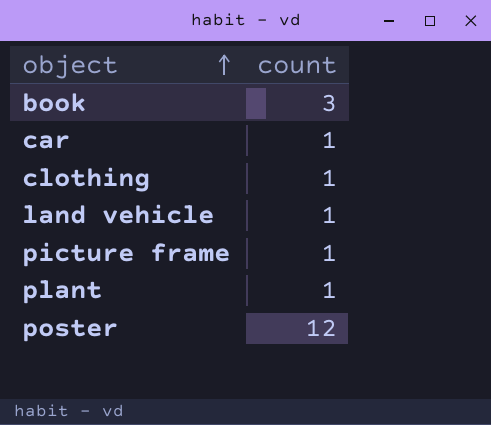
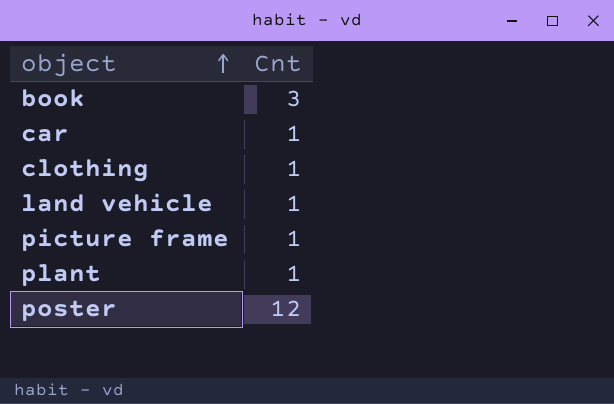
column name: count -> Cnt

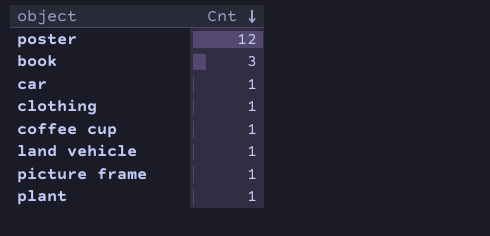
row order: object ascending -> Cnt descending
row coffee cup: none -> 1

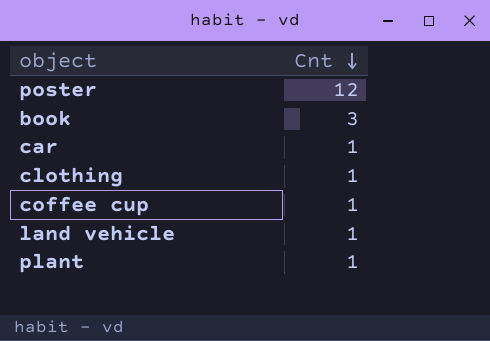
row picture frame: 1 -> none

